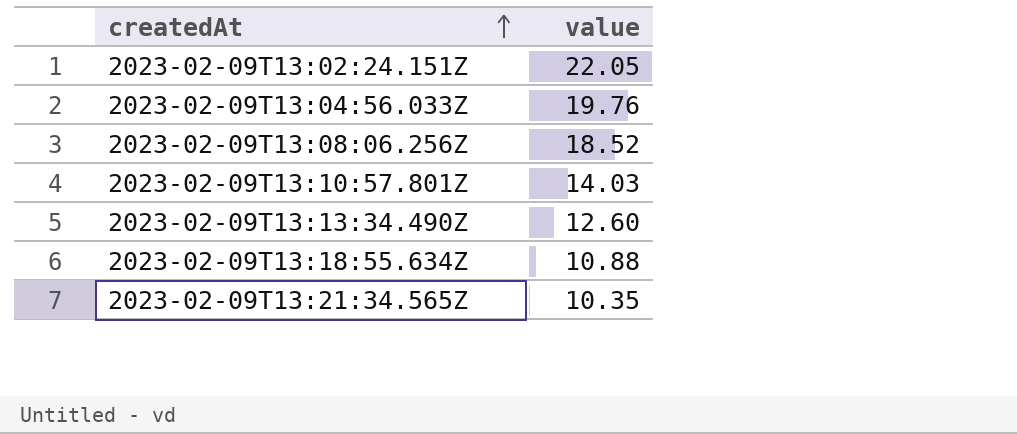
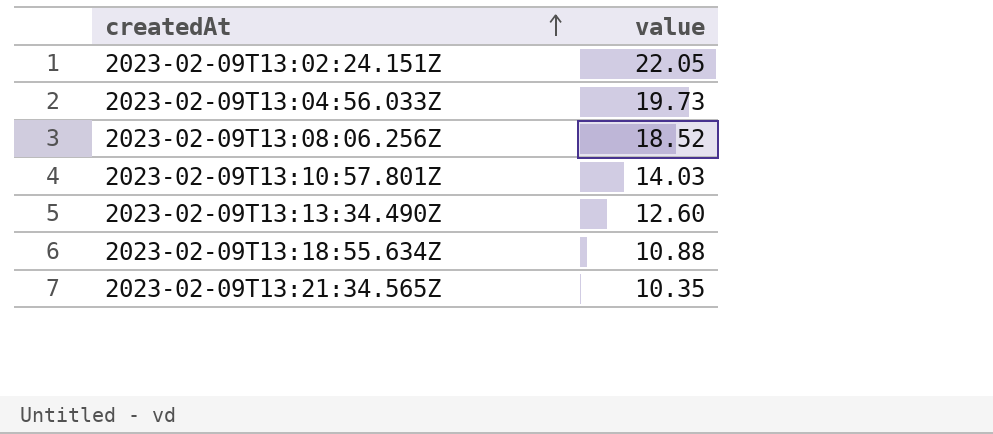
2023-02-09T13:04:56.033Z | value: 19.76 -> 19.73

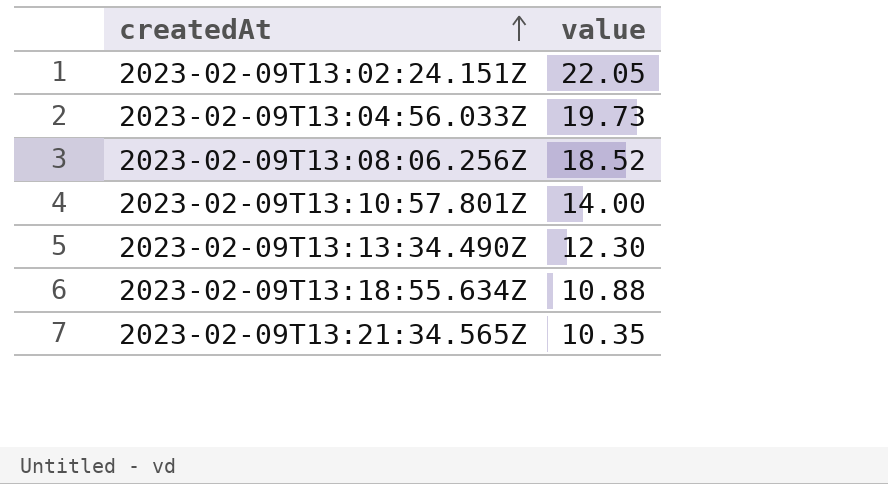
2023-02-09T13:10:57.801Z | value: 14.03 -> 14.00
2023-02-09T13:13:34.490Z | value: 12.60 -> 12.30

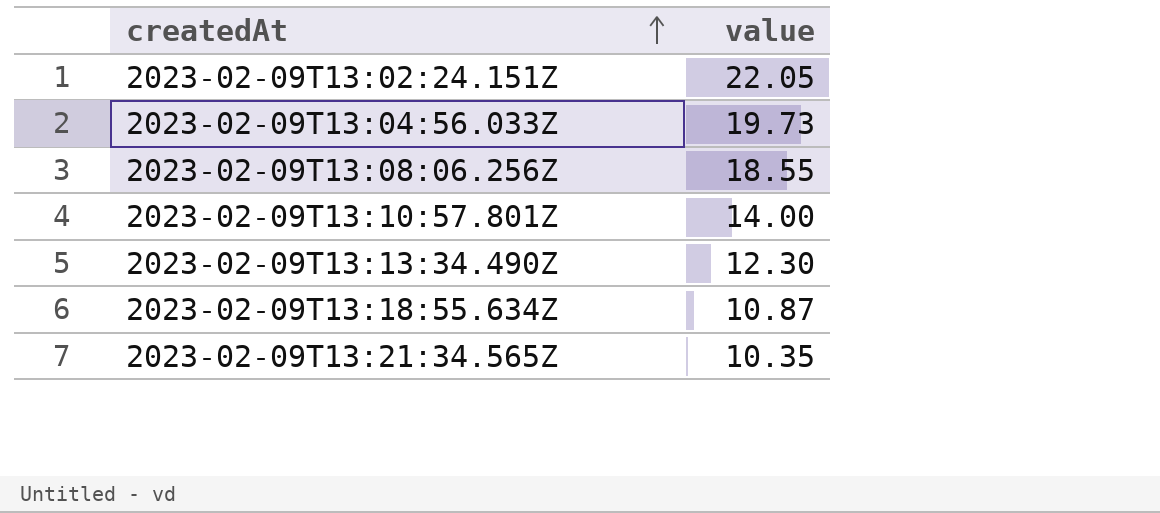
2023-02-09T13:08:06.256Z | value: 18.52 -> 18.55
2023-02-09T13:18:55.634Z | value: 10.88 -> 10.87

